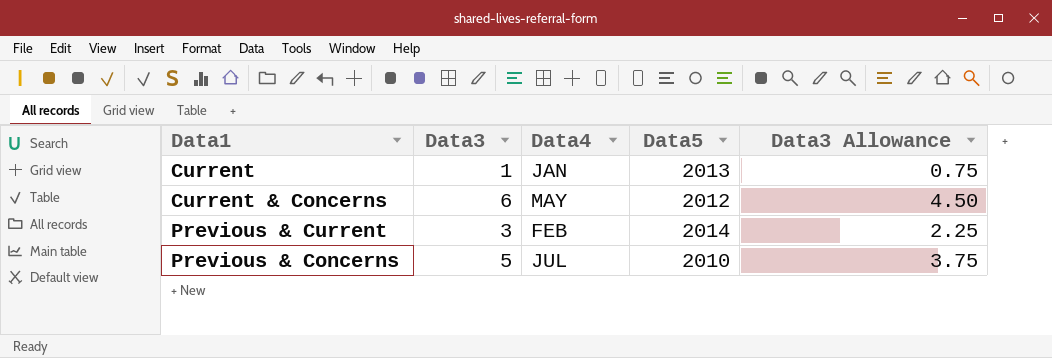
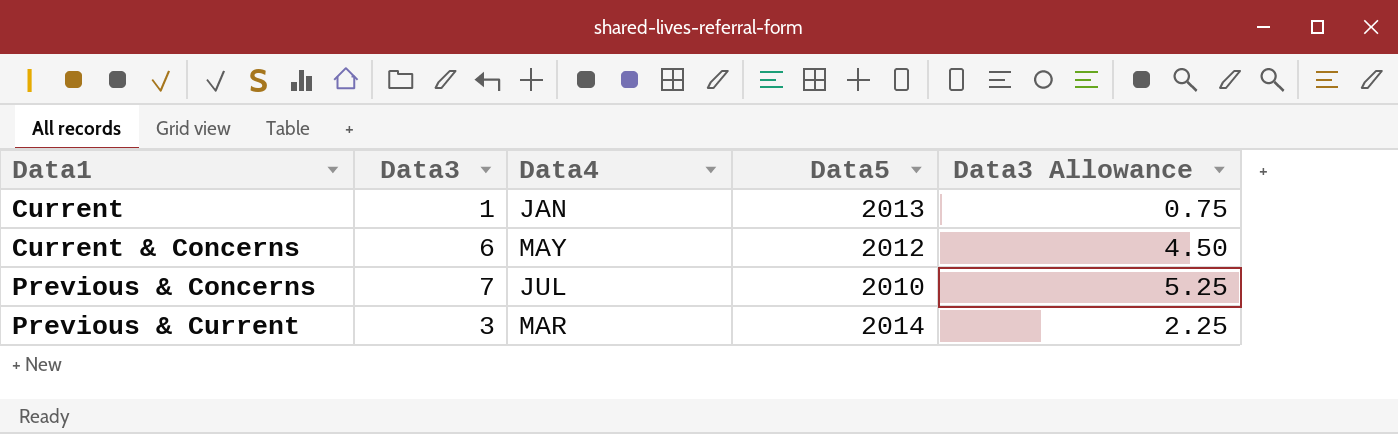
row order: none -> Data1 ascending
Previous & Concerns | Data3: 5 -> 7
Previous & Concerns | Data3 Allowance: 3.75 -> 5.25
Previous & Current | Data4: FEB -> MAR

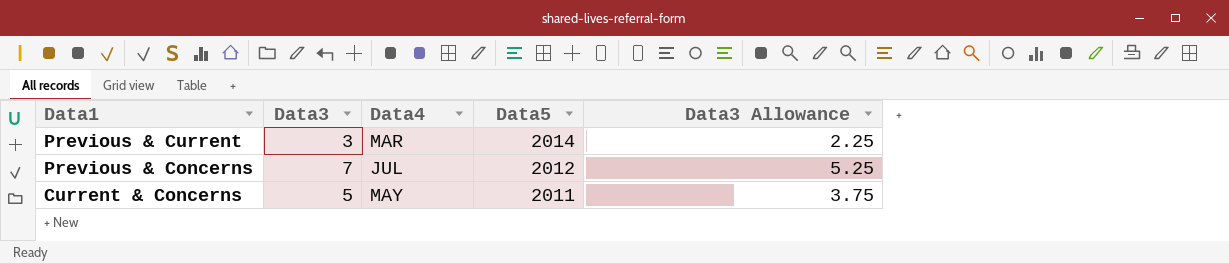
row order: Data1 ascending -> Data1 descending
row Current: 1 | JAN | 2013 | 0.75 -> none
Previous & Concerns | Data5: 2010 -> 2012
Current & Concerns | Data3: 6 -> 5
Current & Concerns | Data5: 2012 -> 2011
Current & Concerns | Data3 Allowance: 4.50 -> 3.75

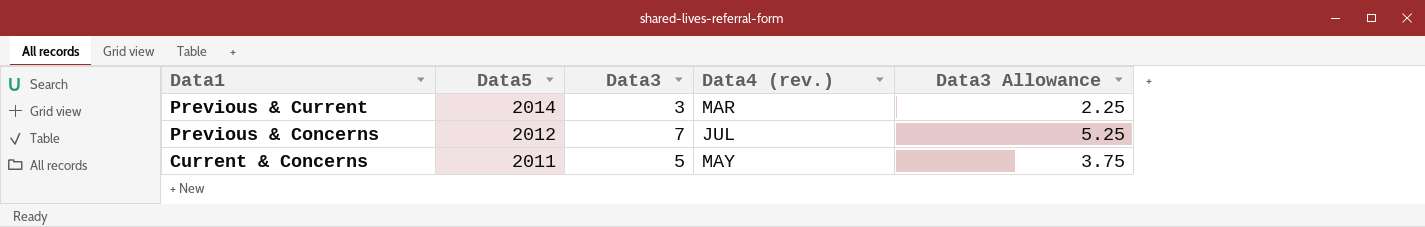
column Data5 | position: 4 -> 2
column name: Data4 -> Data4 (rev.)

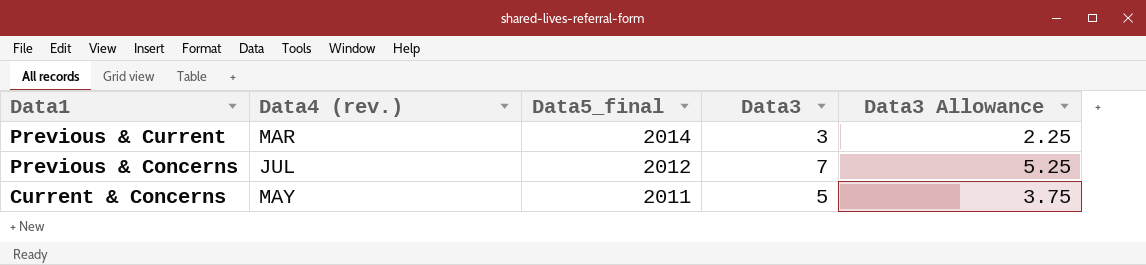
column Data4 (rev.) | position: 4 -> 2
column name: Data5 -> Data5_final

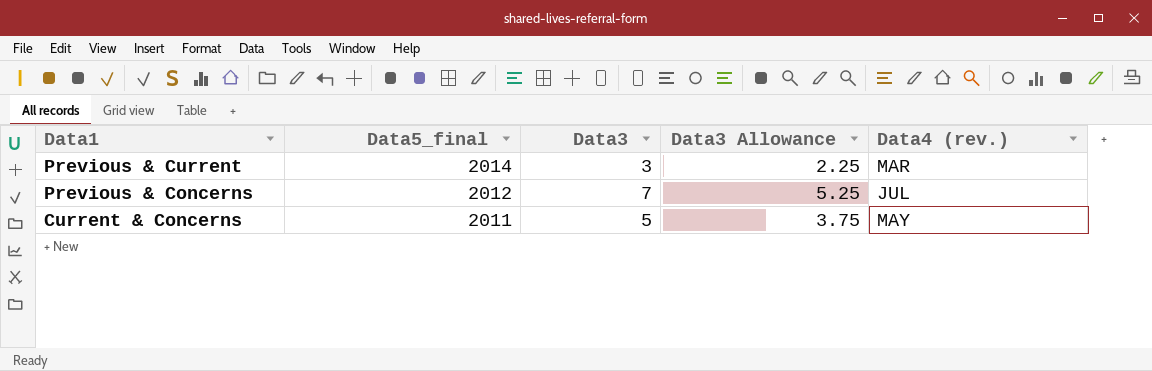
column Data4 (rev.) | position: 2 -> 5

